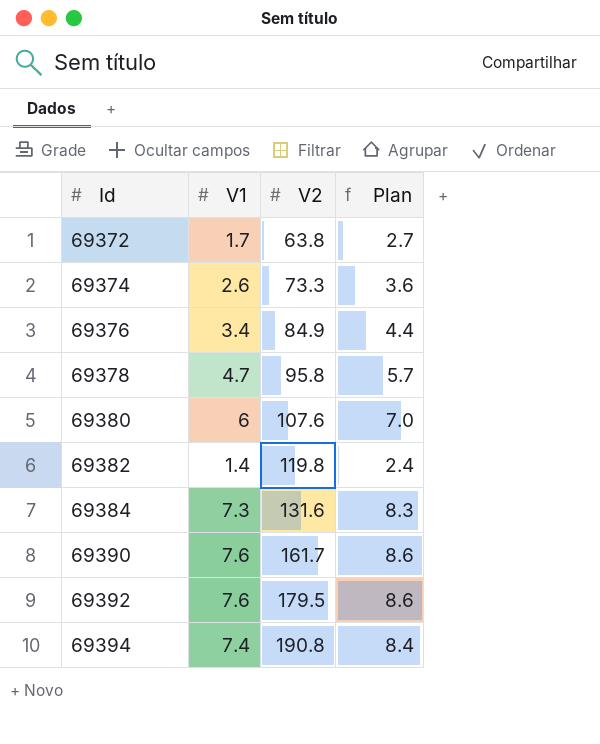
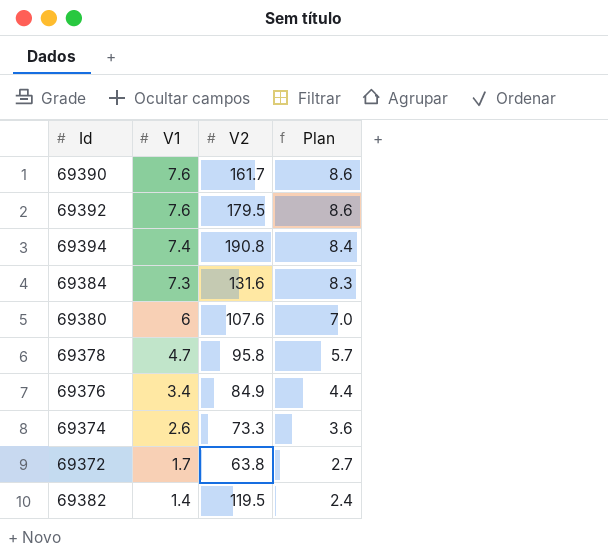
row order: Id ascending -> V1 descending
69382 | V2: 119.8 -> 119.5

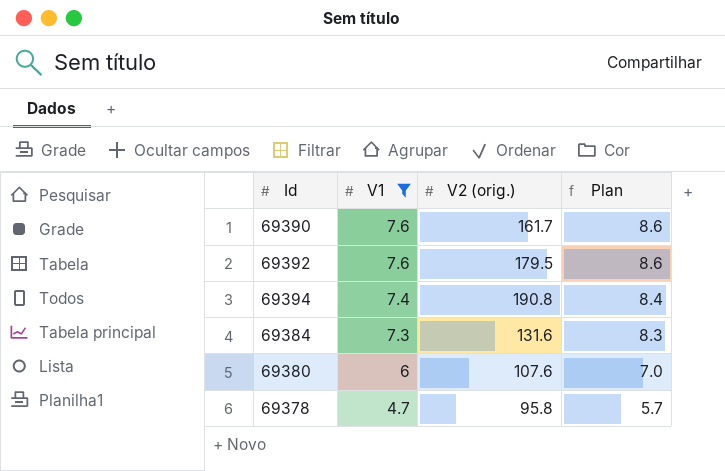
filter: none -> V1 >= 4.7
column name: V2 -> V2 (orig.)

